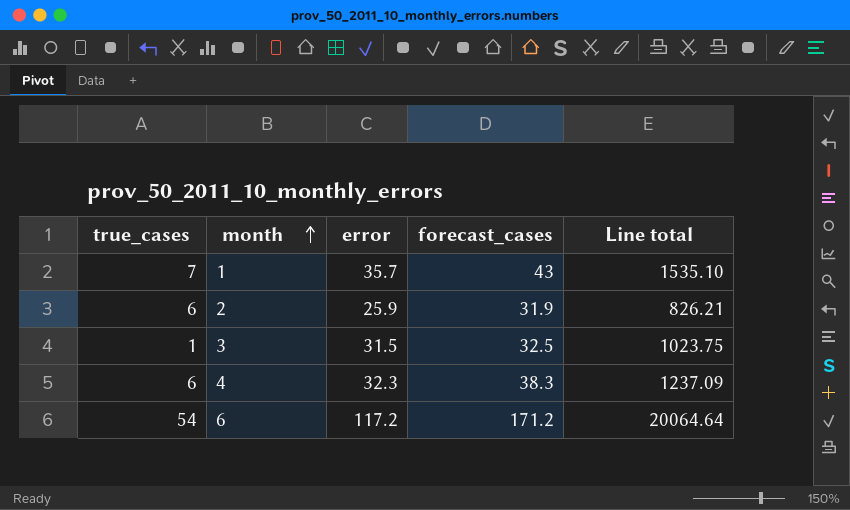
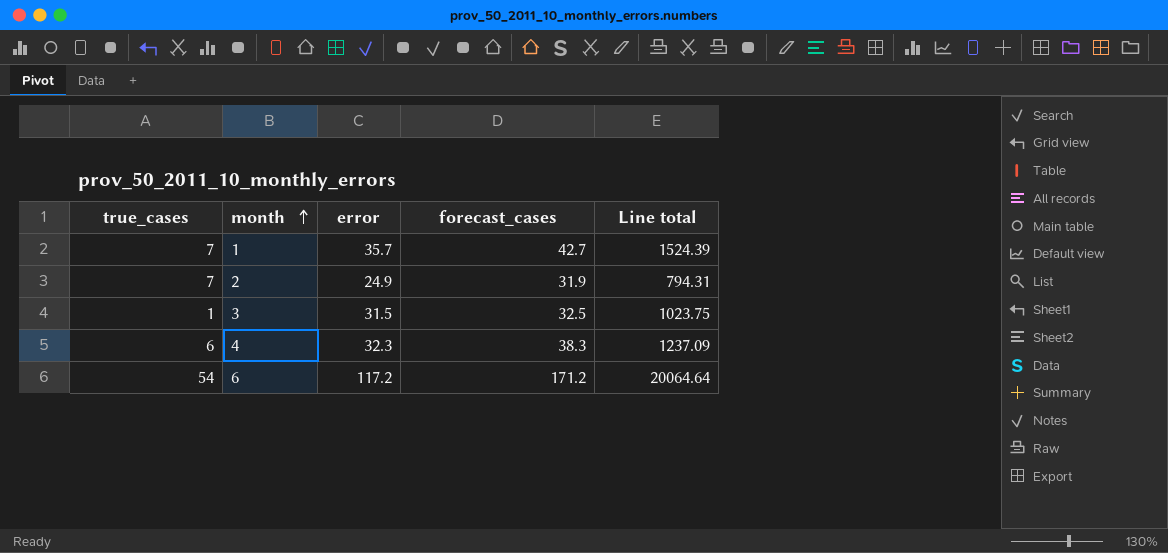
1 | forecast_cases: 43 -> 42.7
1 | Line total: 1535.10 -> 1524.39
2 | true_cases: 6 -> 7
2 | error: 25.9 -> 24.9
2 | Line total: 826.21 -> 794.31

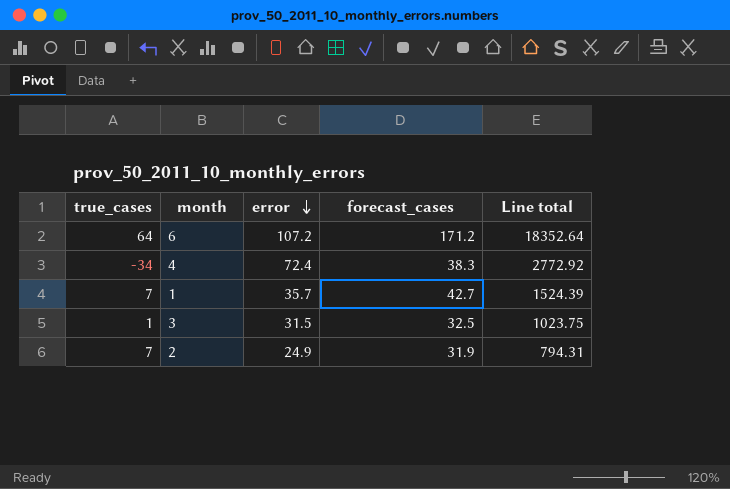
row order: month ascending -> error descending
6 | true_cases: 54 -> 64
6 | error: 117.2 -> 107.2
6 | Line total: 20064.64 -> 18352.64
4 | true_cases: 6 -> -34
4 | error: 32.3 -> 72.4
4 | Line total: 1237.09 -> 2772.92

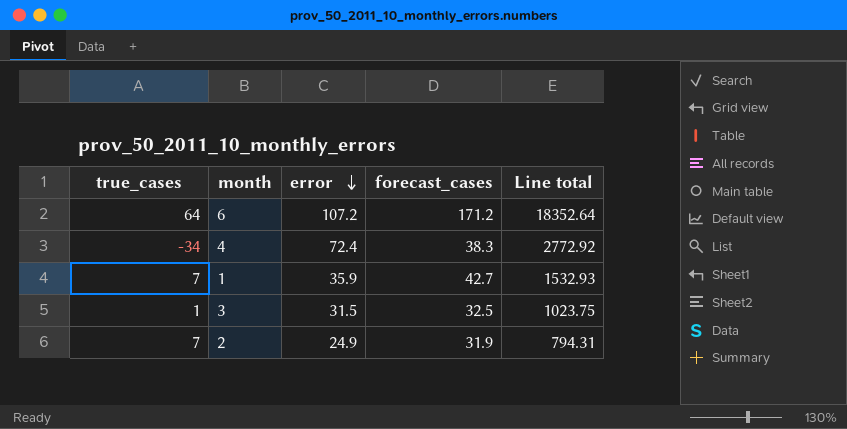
1 | error: 35.7 -> 35.9
1 | Line total: 1524.39 -> 1532.93

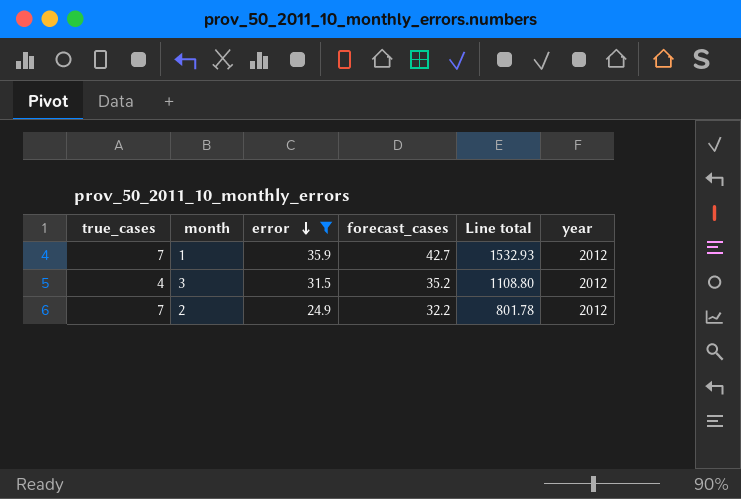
filter: none -> error <= 35.9
column year | position: none -> 6
3 | true_cases: 1 -> 4
3 | forecast_cases: 32.5 -> 35.2
3 | Line total: 1023.75 -> 1108.80
2 | forecast_cases: 31.9 -> 32.2
2 | Line total: 794.31 -> 801.78

